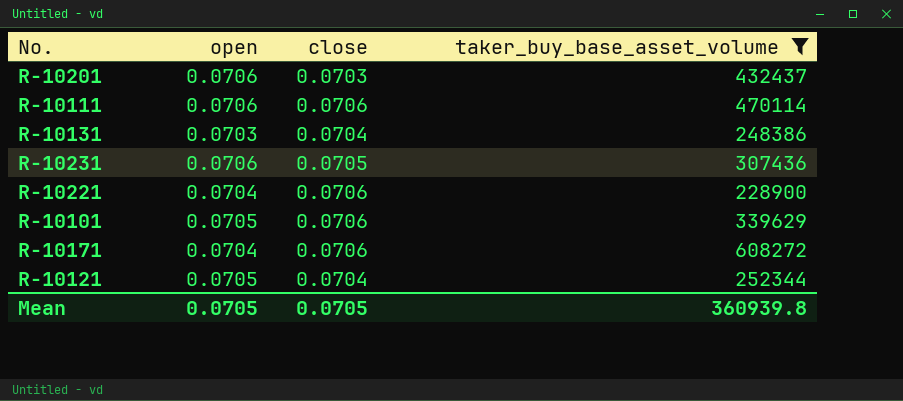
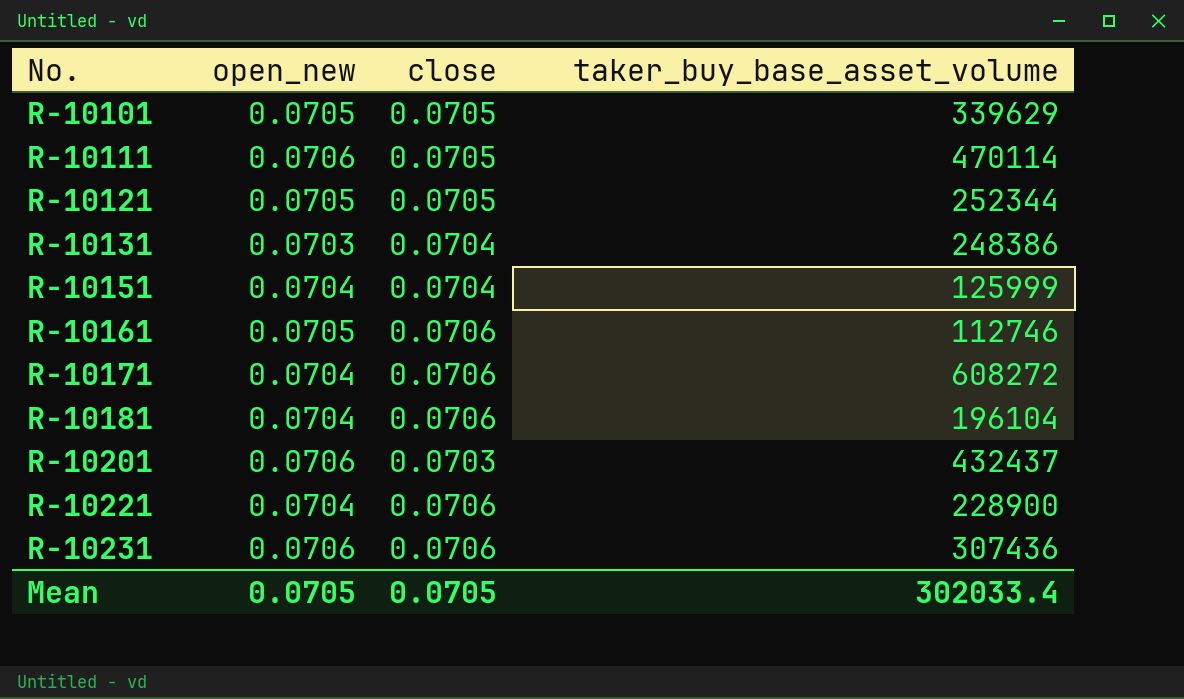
filter: taker_buy_base_asset_volume >= 228900 -> none
row order: none -> No. ascending
column name: open -> open_new
R-10101 | close: 0.0706 -> 0.0705
R-10111 | close: 0.0706 -> 0.0705
R-10121 | close: 0.0704 -> 0.0705
R-10231 | close: 0.0705 -> 0.0706
Mean | taker_buy_base_asset_volume: 360939.8 -> 302033.4

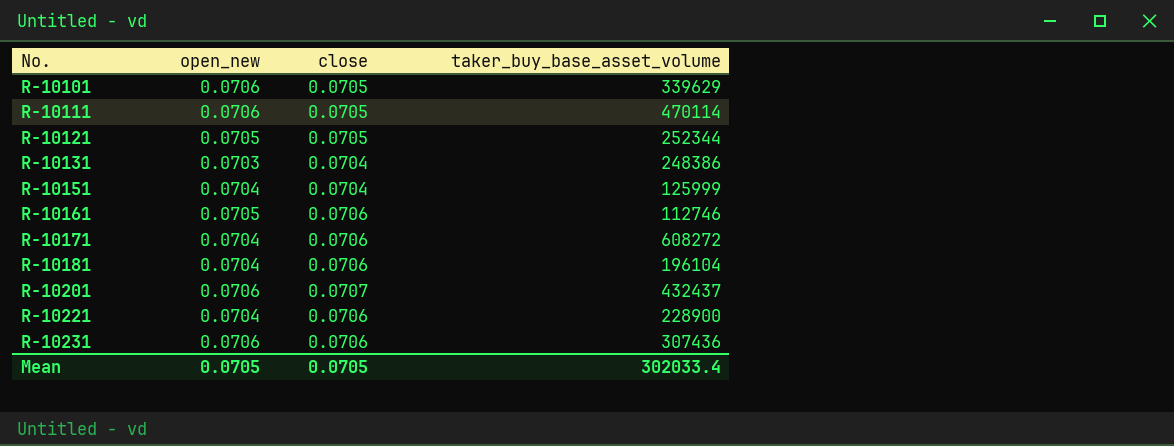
R-10101 | open_new: 0.0705 -> 0.0706
R-10201 | close: 0.0703 -> 0.0707

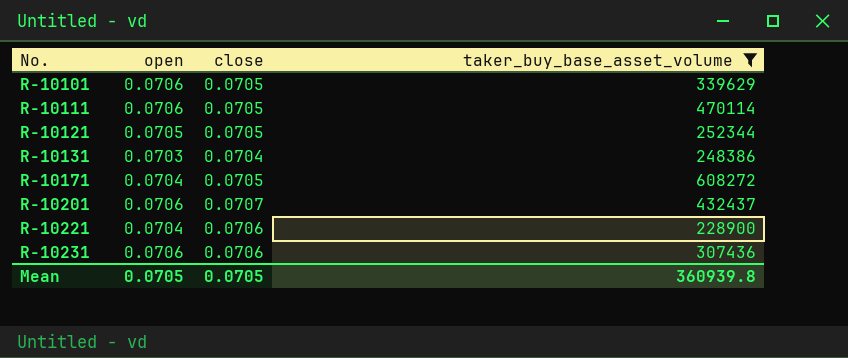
filter: none -> taker_buy_base_asset_volume >= 228900
column name: open_new -> open
R-10171 | close: 0.0706 -> 0.0705
Mean | taker_buy_base_asset_volume: 302033.4 -> 360939.8

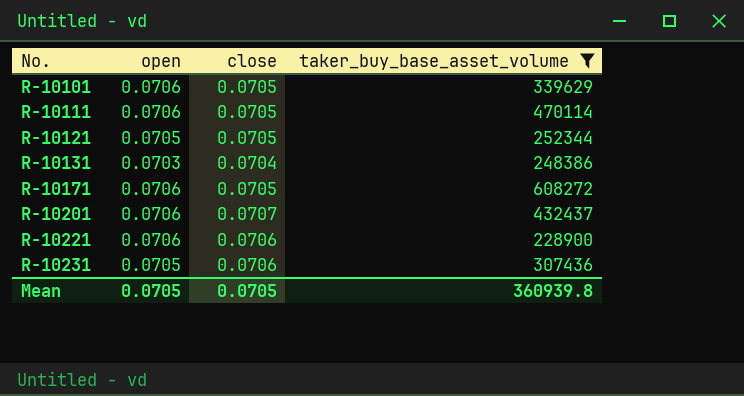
R-10171 | open: 0.0704 -> 0.0706
R-10221 | open: 0.0704 -> 0.0706
R-10231 | open: 0.0706 -> 0.0705

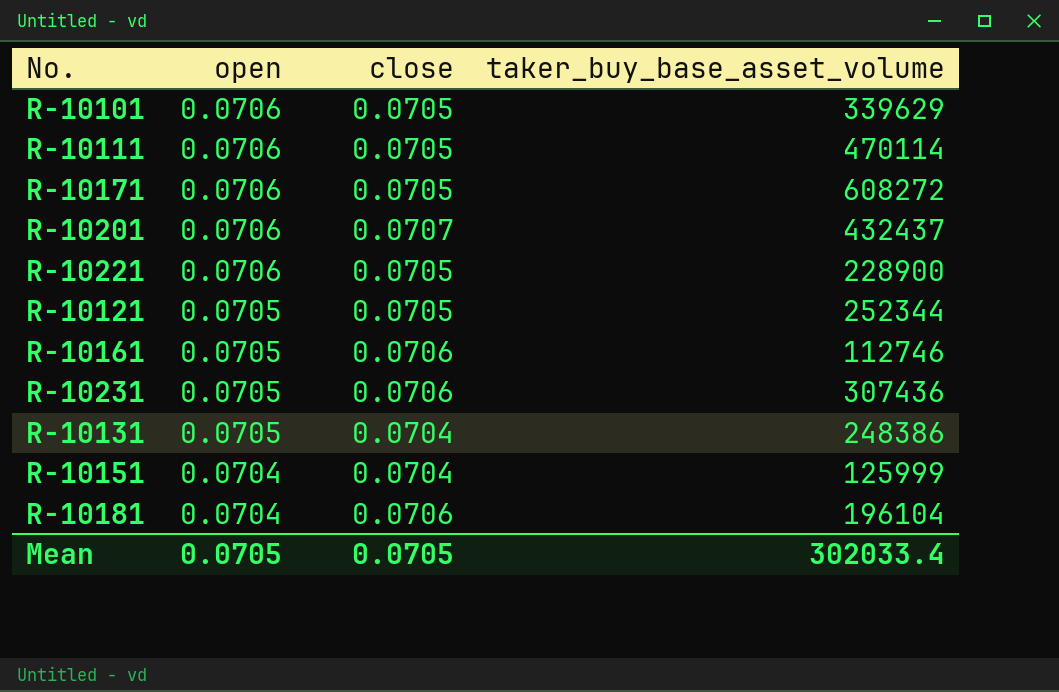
filter: taker_buy_base_asset_volume >= 228900 -> none
row order: No. ascending -> open descending
R-10221 | close: 0.0706 -> 0.0705
R-10131 | open: 0.0703 -> 0.0705
Mean | taker_buy_base_asset_volume: 360939.8 -> 302033.4

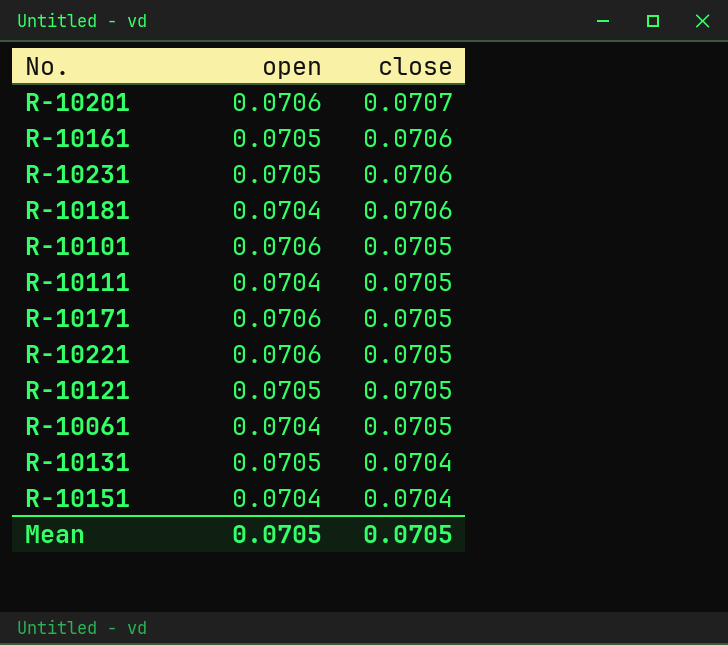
row order: open descending -> close descending
column taker_buy_base_asset_volume | position: 4 -> none
R-10111 | open: 0.0706 -> 0.0704
row R-10061: none -> 0.0704 | 0.0705

